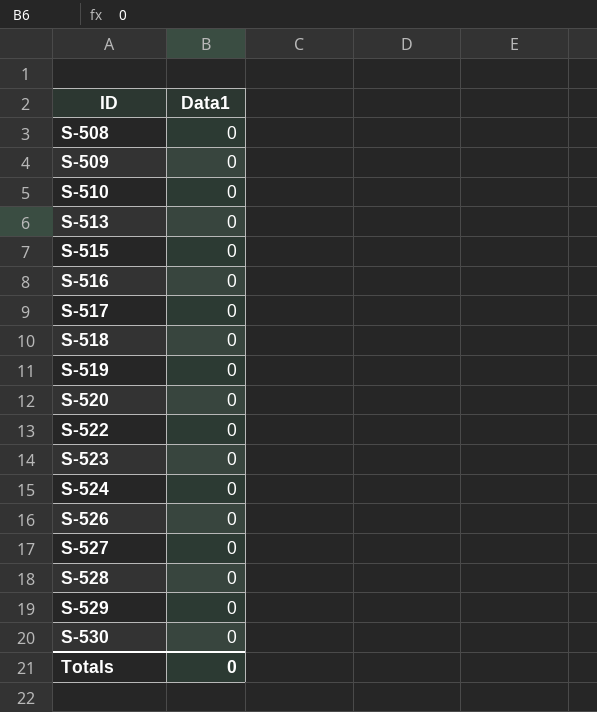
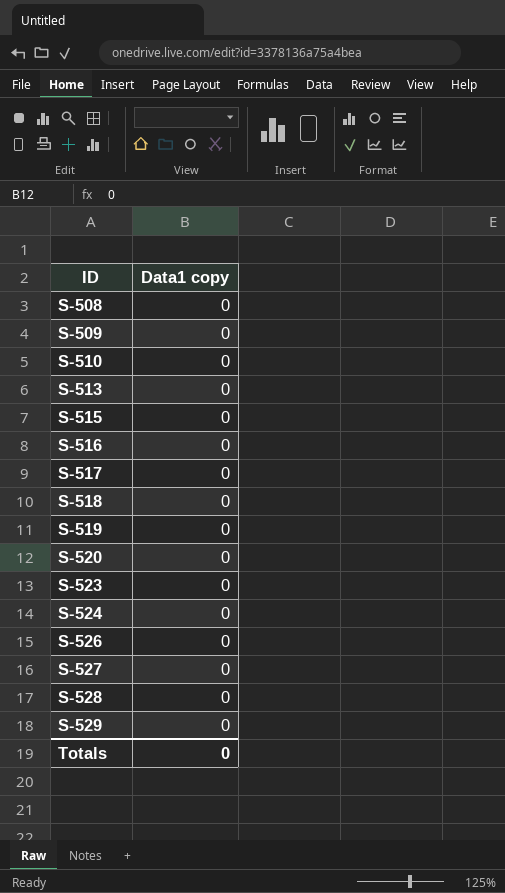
column name: Data1 -> Data1 copy
row S-522: 0 -> none
row S-530: 0 -> none

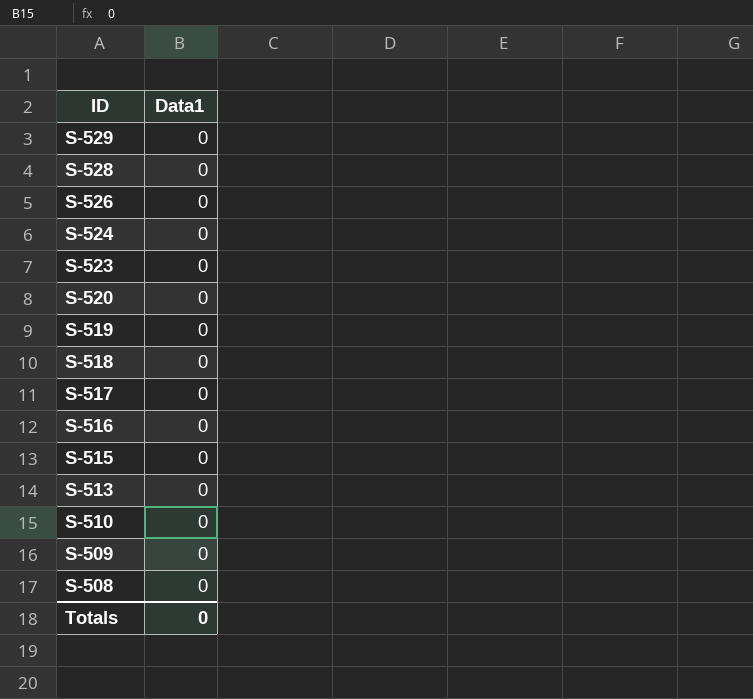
row order: ID ascending -> ID descending
column name: Data1 copy -> Data1
row S-527: 0 -> none

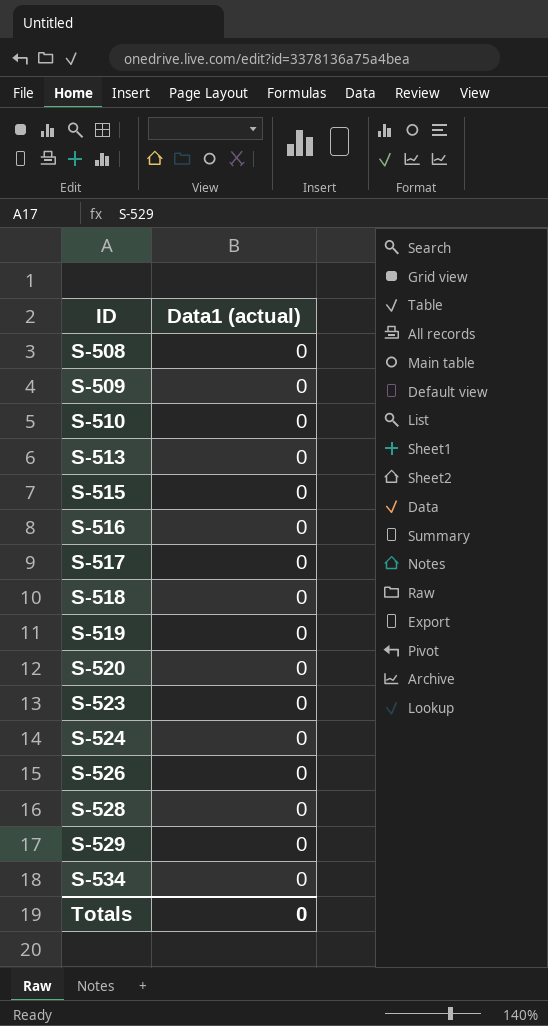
row order: ID descending -> ID ascending
column name: Data1 -> Data1 (actual)
row S-534: none -> 0

